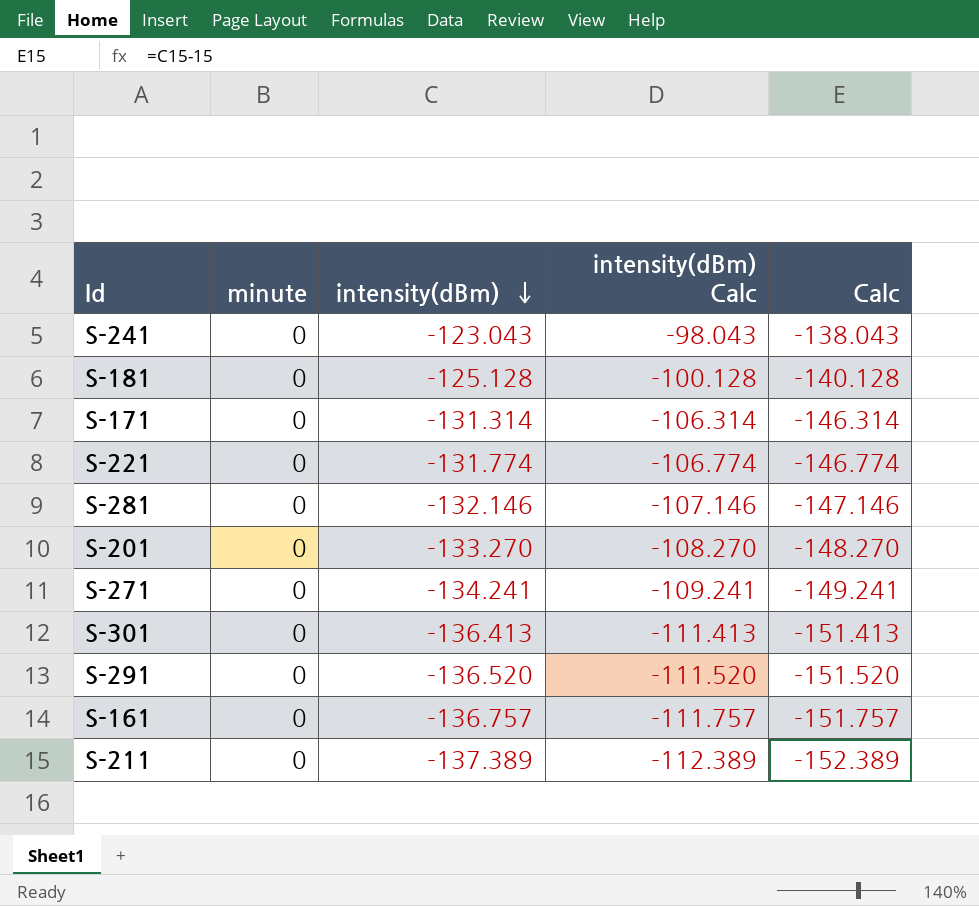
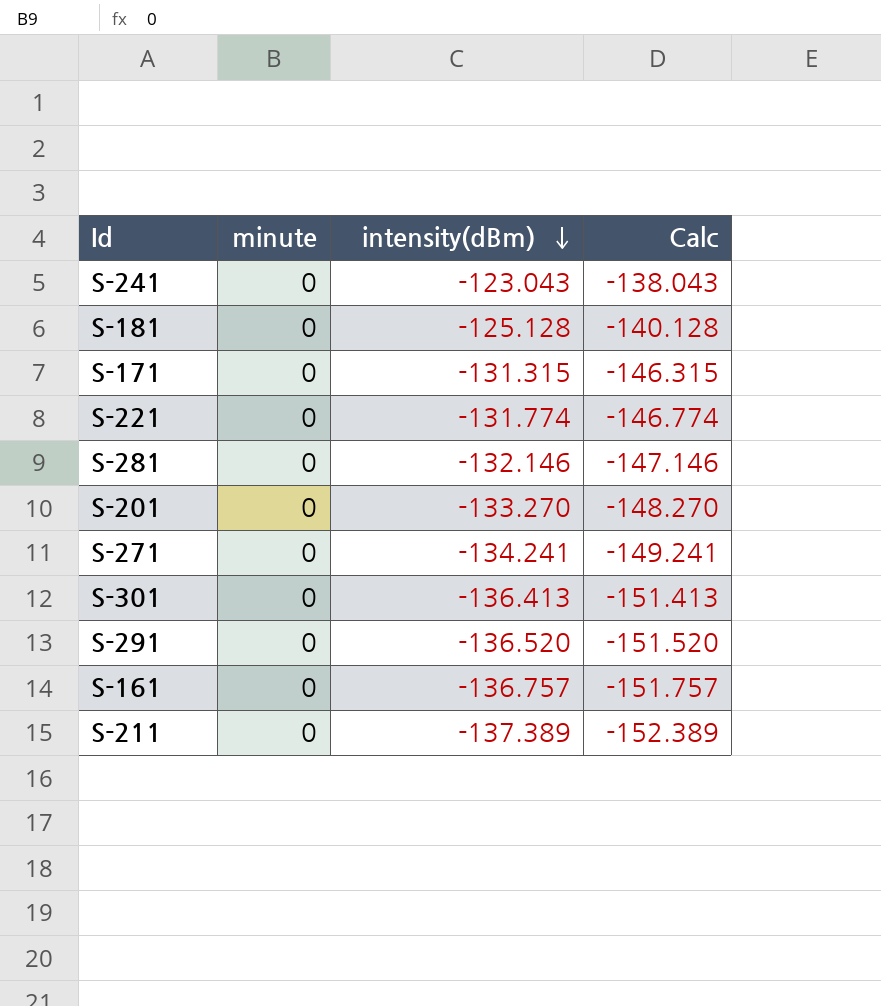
column intensity(dBm) Calc | formula: [intensity(dBm)] + 25 -> none
S-171 | intensity(dBm): -131.314 -> -131.315
S-171 | Calc: -146.314 -> -146.315

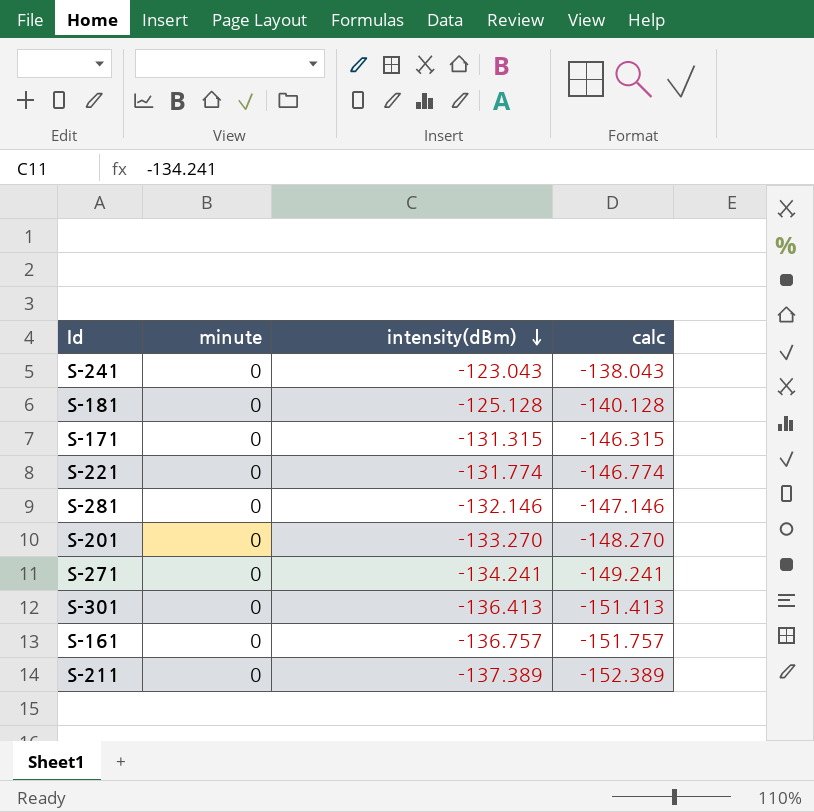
column name: Calc -> calc
row S-291: 0 | -136.520 | -151.520 -> none

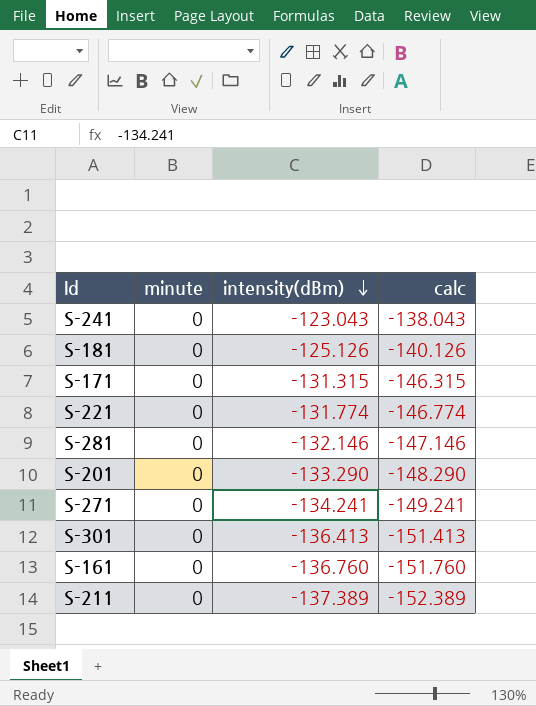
S-181 | intensity(dBm): -125.128 -> -125.126
S-181 | calc: -140.128 -> -140.126
S-201 | intensity(dBm): -133.270 -> -133.290
S-201 | calc: -148.270 -> -148.290
S-161 | intensity(dBm): -136.757 -> -136.760
S-161 | calc: -151.757 -> -151.760

